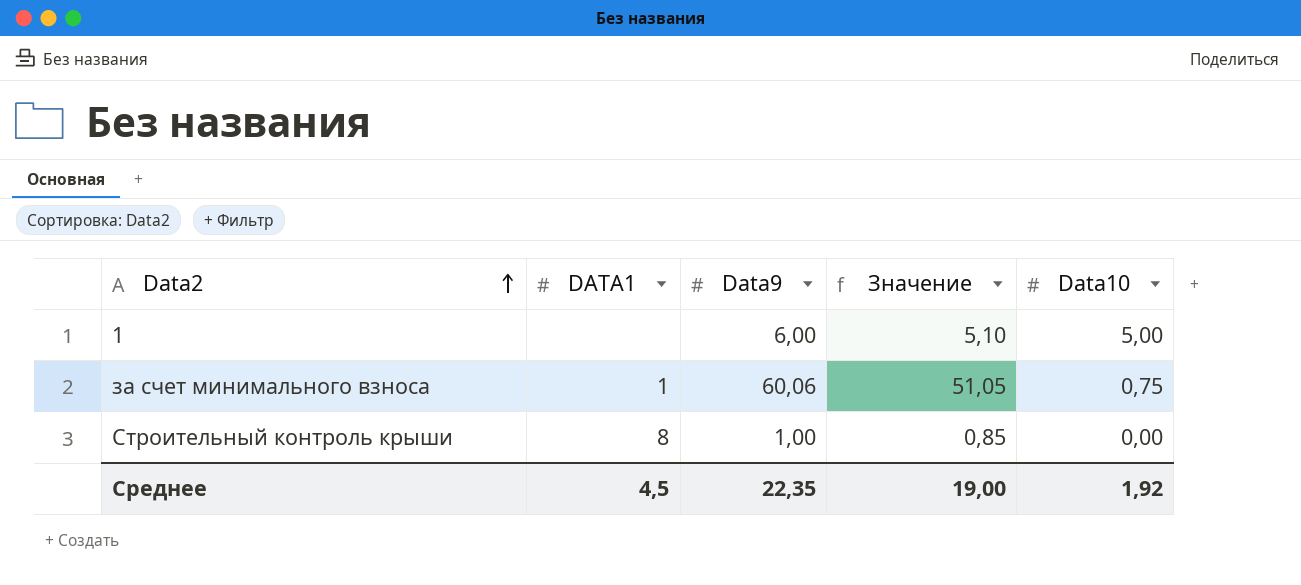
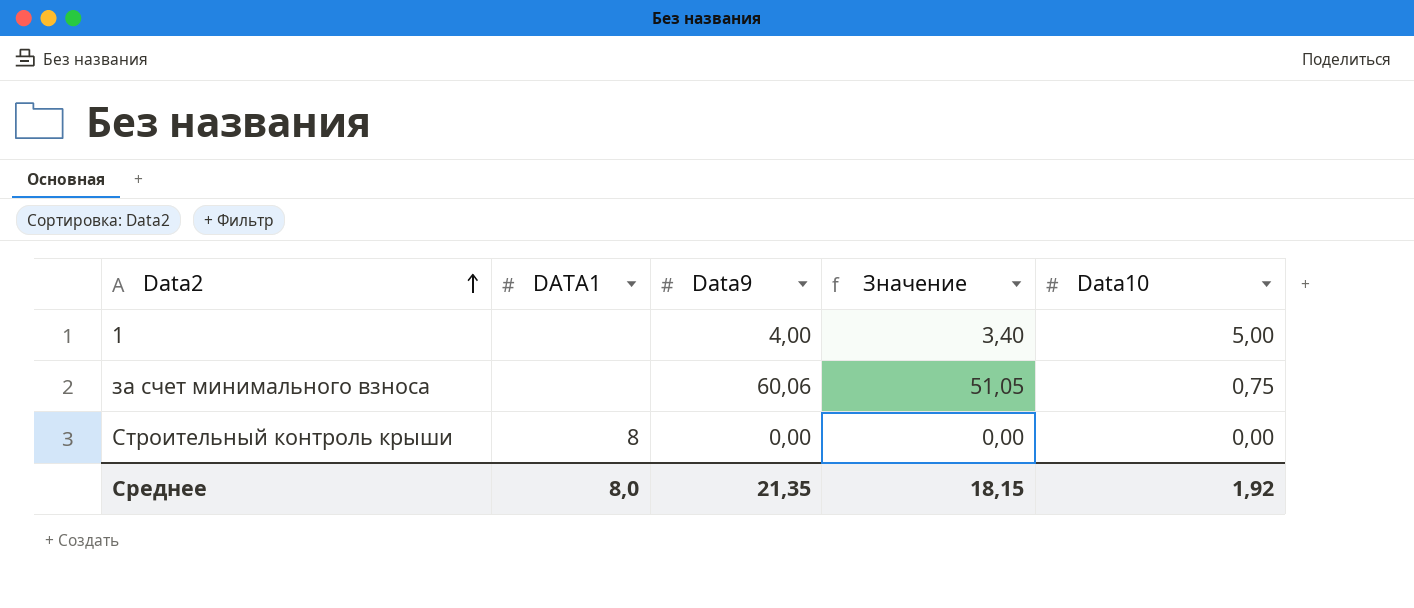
1 | Data9: 6,00 -> 4,00
1 | Значение: 5,10 -> 3,40
за счет минимального взноса | DATA1: 1 -> none
Строительный контроль крыши | Data9: 1,00 -> 0,00
Строительный контроль крыши | Значение: 0,85 -> 0,00
Среднее | DATA1: 4,5 -> 8,0
Среднее | Data9: 22,35 -> 21,35
Среднее | Значение: 19,00 -> 18,15

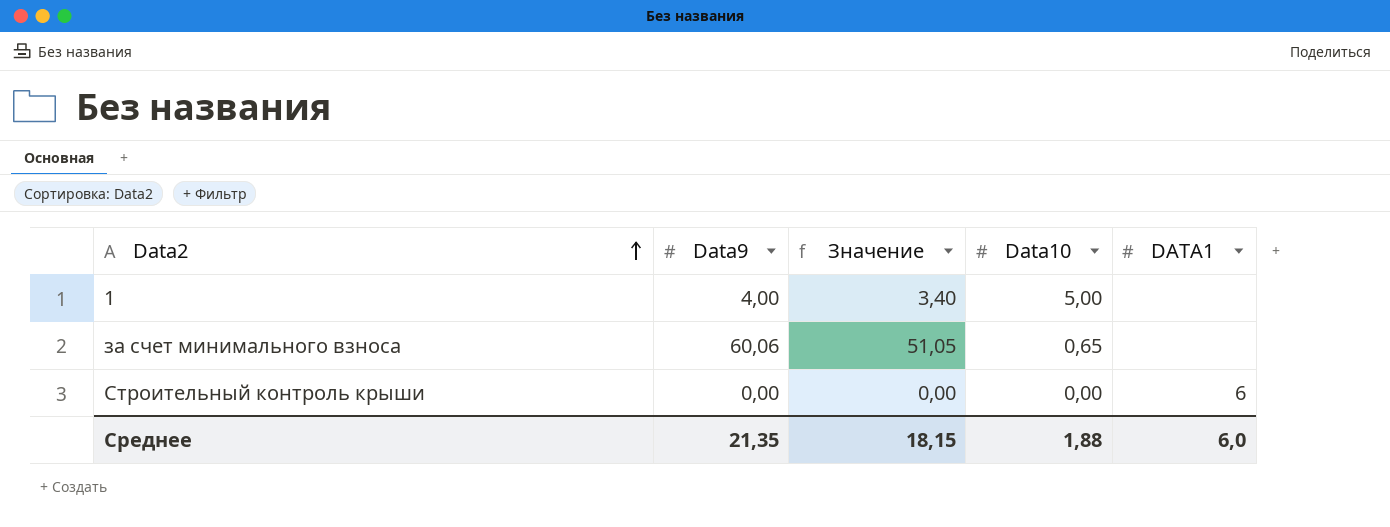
column DATA1 | position: 2 -> 5
за счет минимального взноса | Data10: 0,75 -> 0,65
Строительный контроль крыши | DATA1: 8 -> 6
Среднее | Data10: 1,92 -> 1,88
Среднее | DATA1: 8,0 -> 6,0

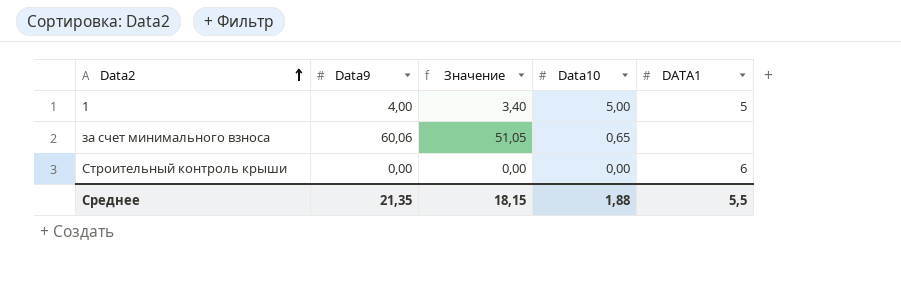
1 | DATA1: none -> 5
Среднее | DATA1: 6,0 -> 5,5

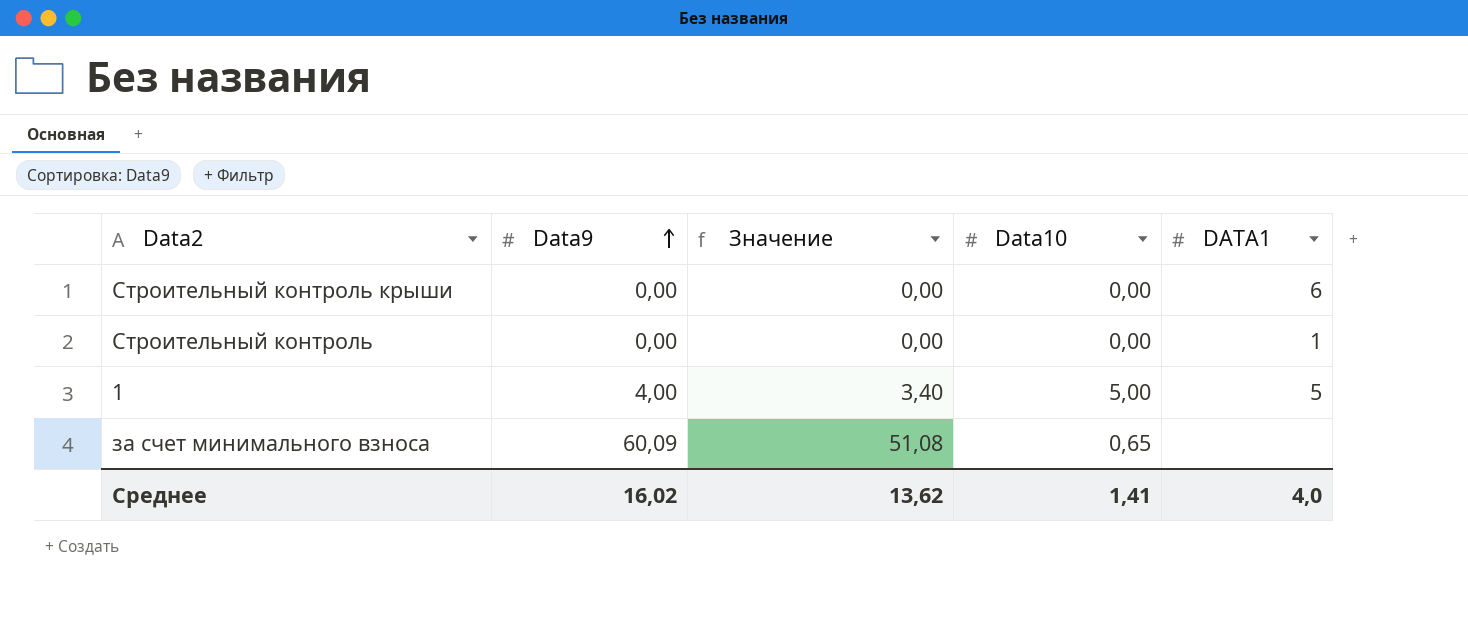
row order: Data2 ascending -> Data9 ascending
row Строительный контроль: none -> 0,00 | 0,00 | 0,00 | 1
за счет минимального взноса | Data9: 60,06 -> 60,09
за счет минимального взноса | Значение: 51,05 -> 51,08
Среднее | Data9: 21,35 -> 16,02
Среднее | Значение: 18,15 -> 13,62
Среднее | Data10: 1,88 -> 1,41
Среднее | DATA1: 5,5 -> 4,0

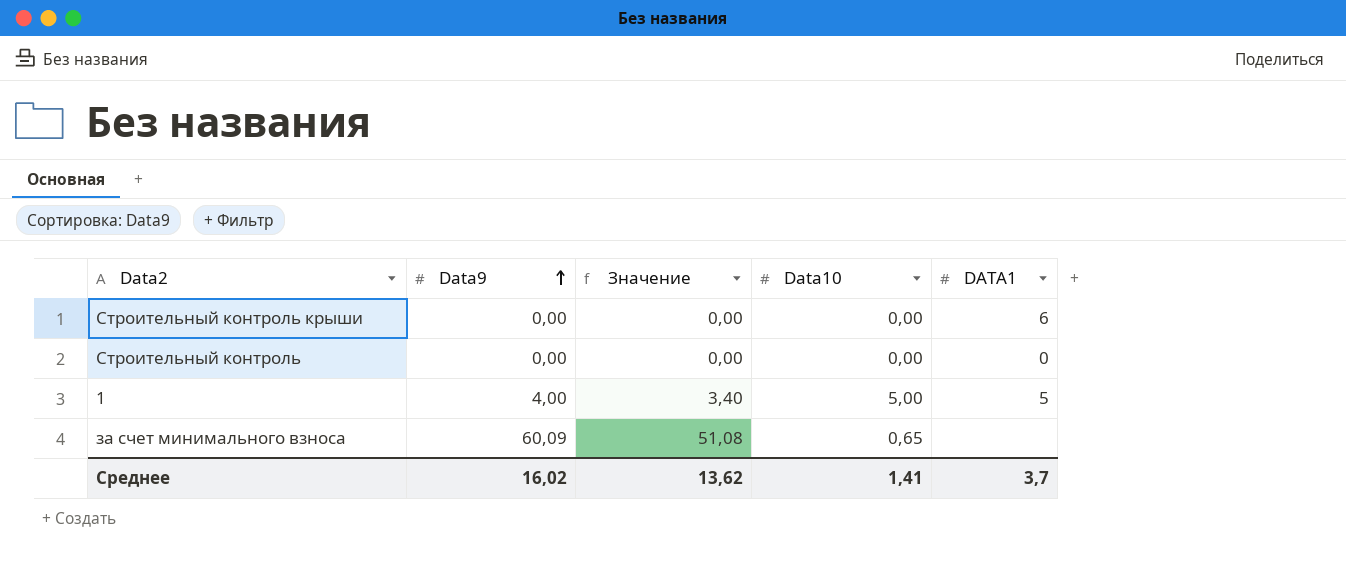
Строительный контроль | DATA1: 1 -> 0
Среднее | DATA1: 4,0 -> 3,7

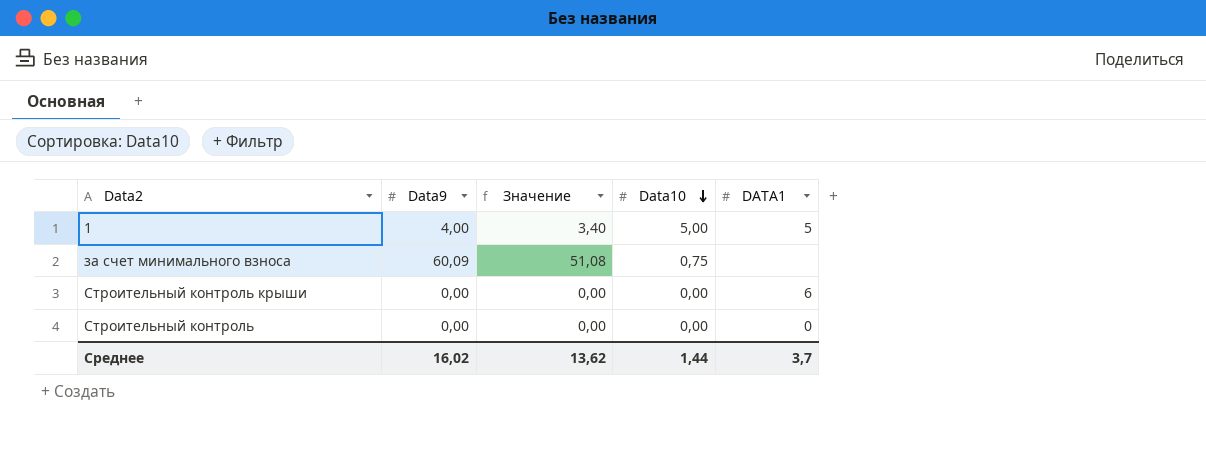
row order: Data9 ascending -> Data10 descending
за счет минимального взноса | Data10: 0,65 -> 0,75
Среднее | Data10: 1,41 -> 1,44

